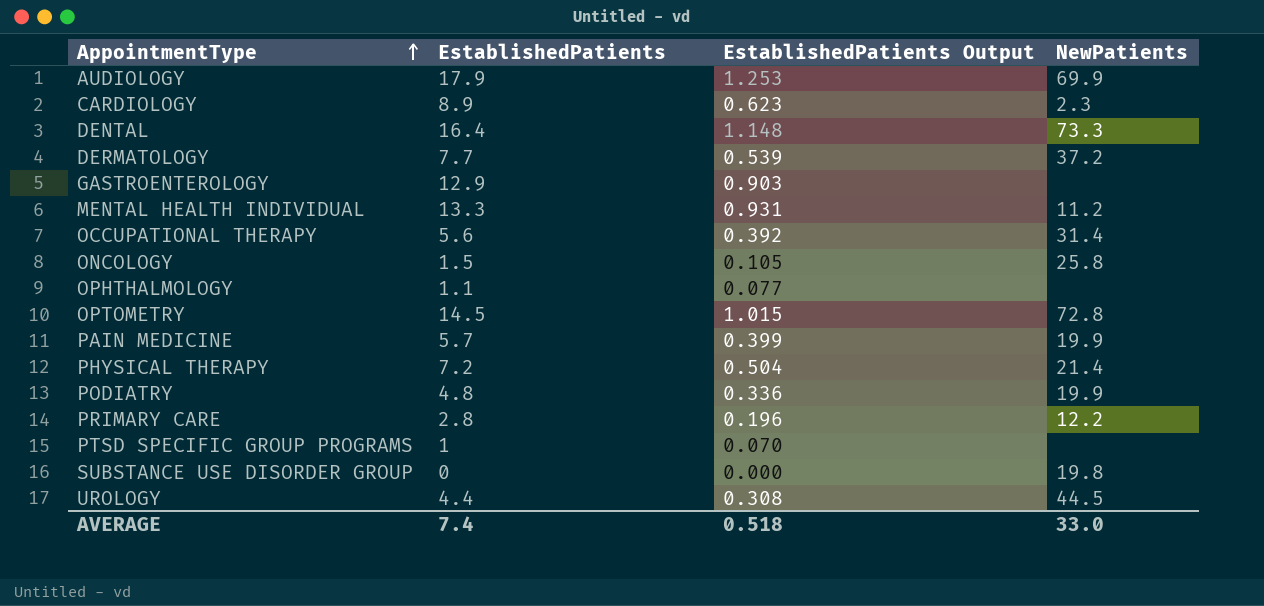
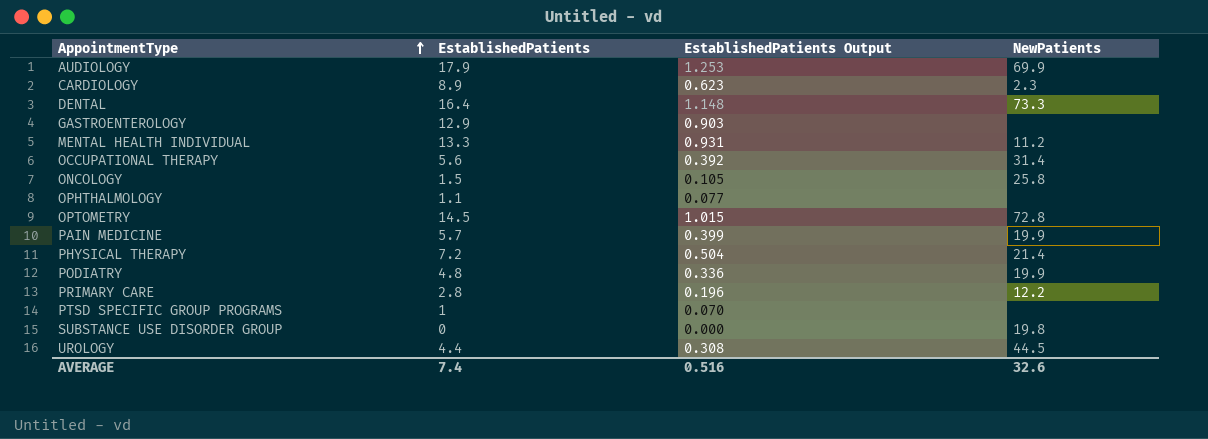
row DERMATOLOGY: 7.7 | 0.539 | 37.2 -> none
AVERAGE | EstablishedPatients Output: 0.518 -> 0.516
AVERAGE | NewPatients: 33.0 -> 32.6

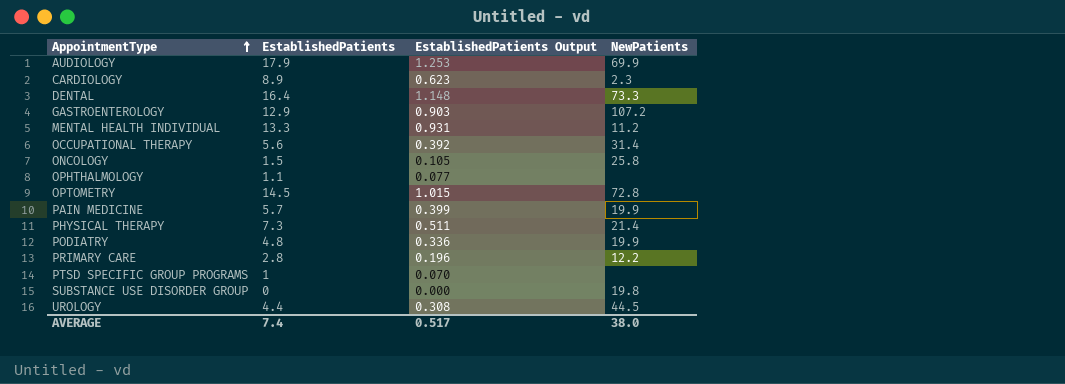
GASTROENTEROLOGY | NewPatients: none -> 107.2
PHYSICAL THERAPY | EstablishedPatients: 7.2 -> 7.3
PHYSICAL THERAPY | EstablishedPatients Output: 0.504 -> 0.511
AVERAGE | EstablishedPatients Output: 0.516 -> 0.517
AVERAGE | NewPatients: 32.6 -> 38.0

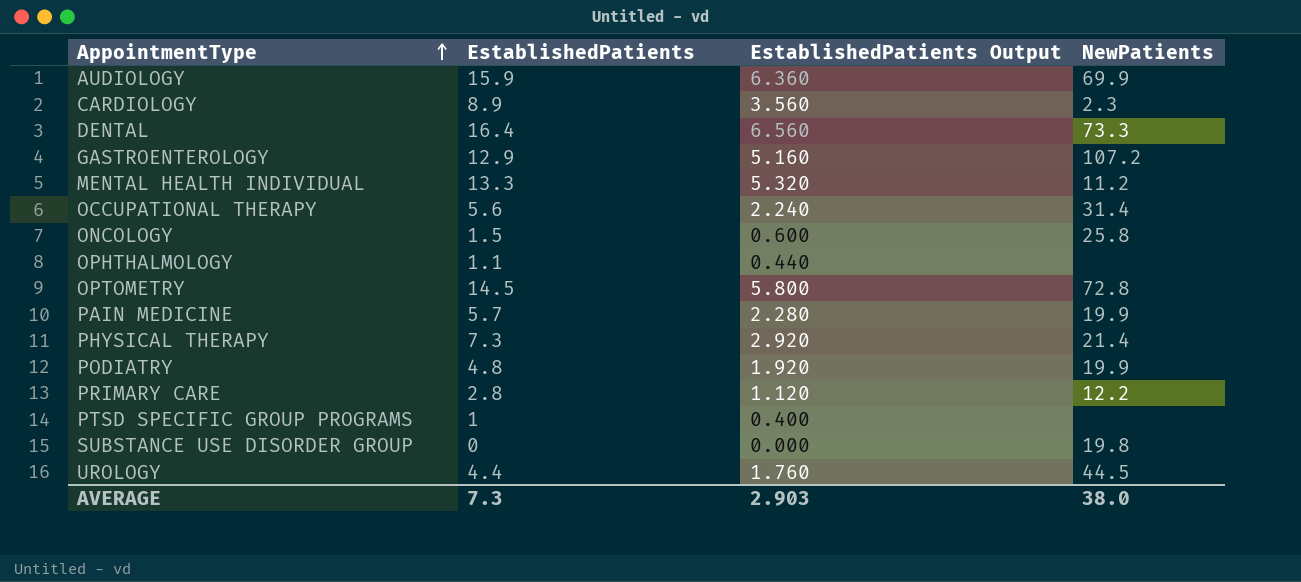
column EstablishedPatients Output | formula: [EstablishedPatients] * 0.07 -> [EstablishedPatients] * 0.4
AUDIOLOGY | EstablishedPatients: 17.9 -> 15.9
AVERAGE | EstablishedPatients: 7.4 -> 7.3
AVERAGE | EstablishedPatients Output: 0.517 -> 2.903

